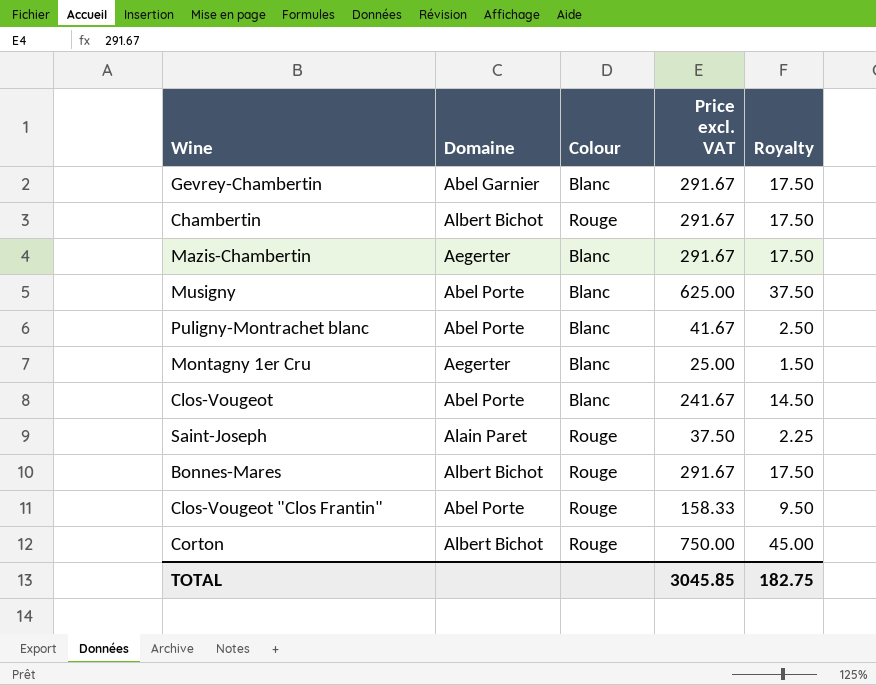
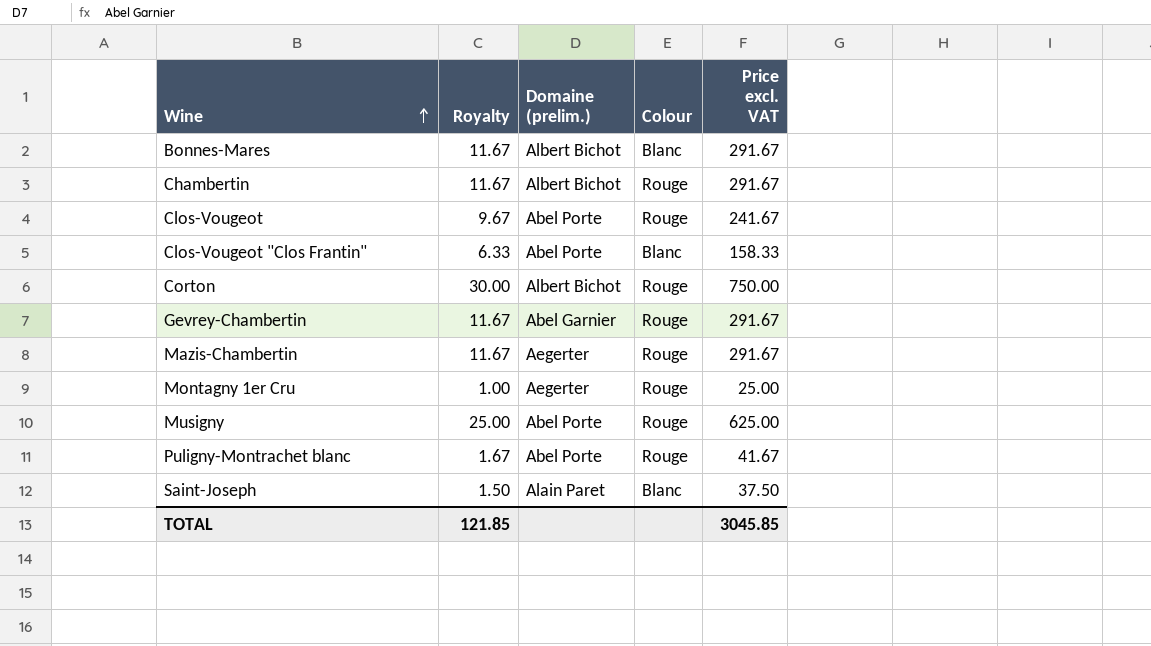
row order: none -> Wine ascending
column Royalty | formula: [Price excl. VAT] * 0.06 -> [Price excl. VAT] * 0.04
column Royalty | position: 5 -> 2
column name: Domaine -> Domaine (prelim.)
Bonnes-Mares | Colour: Rouge -> Blanc
Clos-Vougeot | Colour: Blanc -> Rouge
Clos-Vougeot "Clos Frantin" | Colour: Rouge -> Blanc
Gevrey-Chambertin | Colour: Blanc -> Rouge
Mazis-Chambertin | Colour: Blanc -> Rouge
Montagny 1er Cru | Colour: Blanc -> Rouge
Musigny | Colour: Blanc -> Rouge
Puligny-Montrachet blanc | Colour: Blanc -> Rouge
Saint-Joseph | Colour: Rouge -> Blanc
TOTAL | Royalty: 182.75 -> 121.85

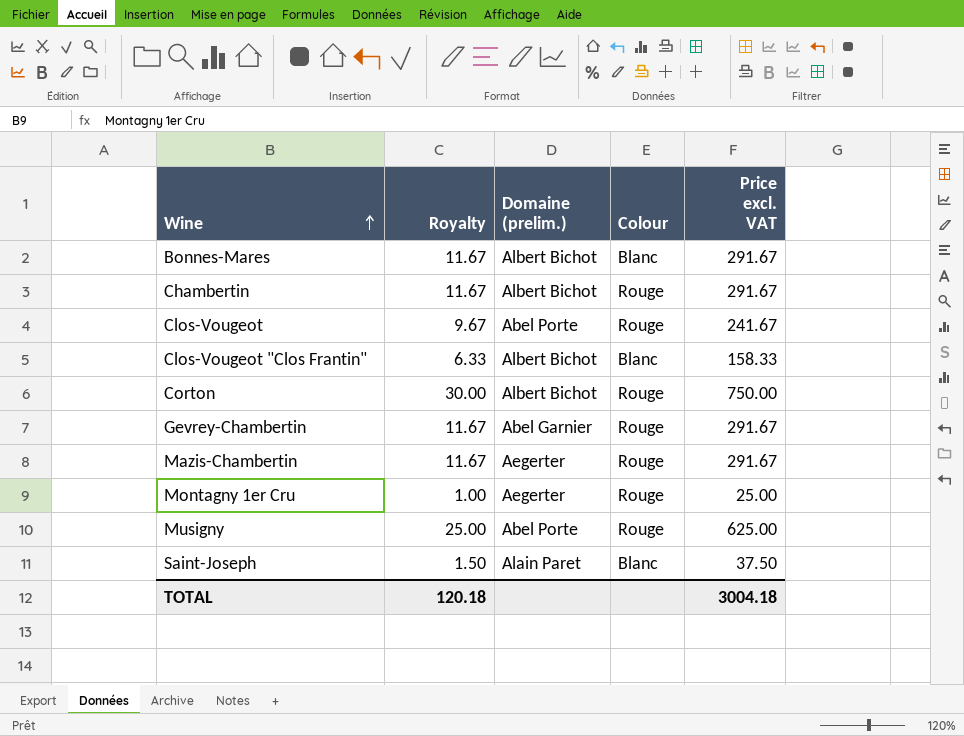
row Puligny-Montrachet blanc: 1.67 | Abel Porte | Rouge | 41.67 -> none
Clos-Vougeot "Clos Frantin" | Domaine (prelim.): Abel Porte -> Albert Bichot
TOTAL | Royalty: 121.85 -> 120.18
TOTAL | Price excl. VAT: 3045.85 -> 3004.18

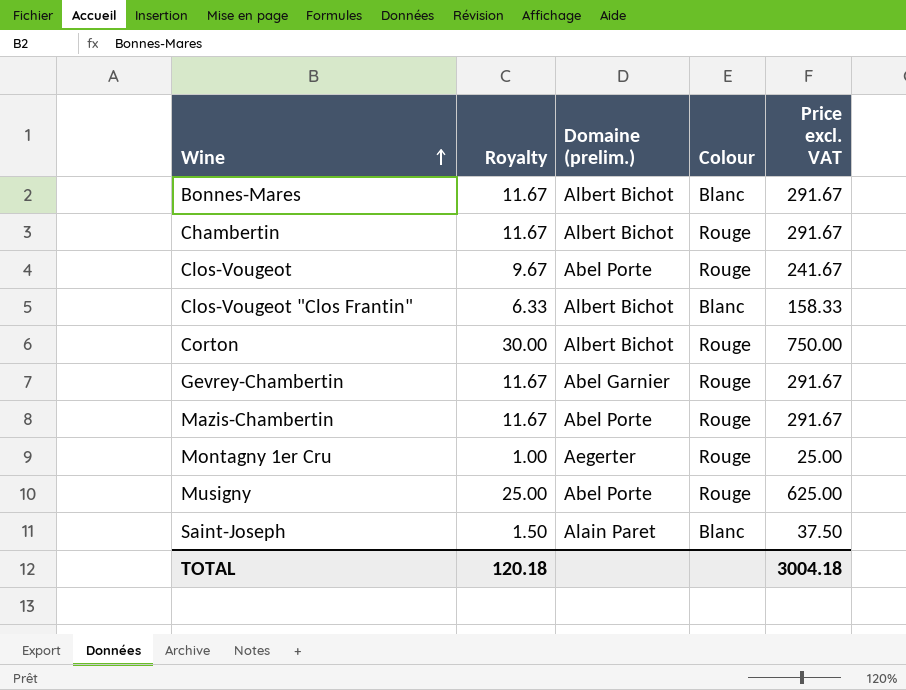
Mazis-Chambertin | Domaine (prelim.): Aegerter -> Abel Porte

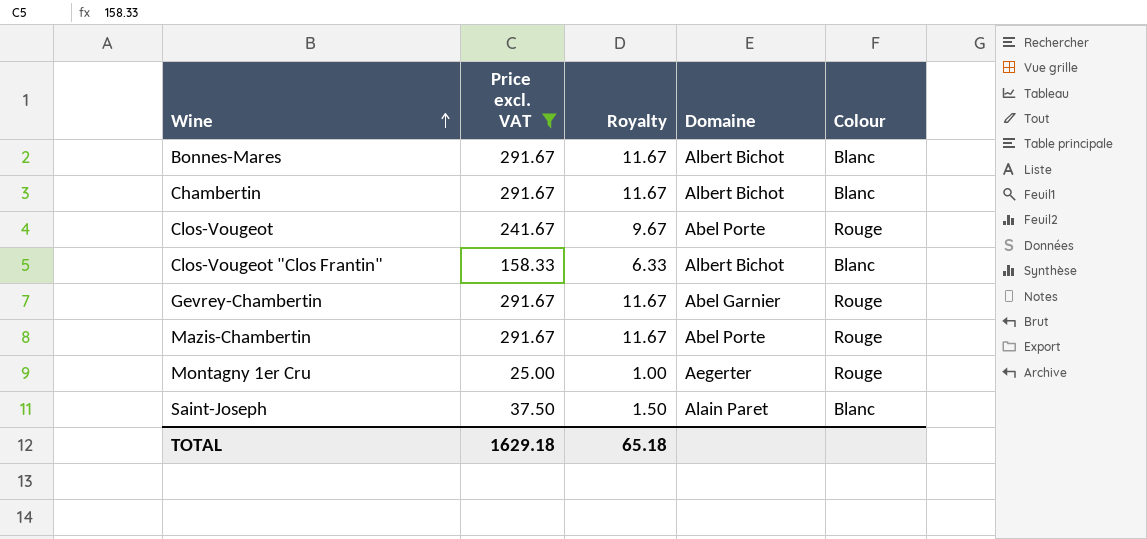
filter: none -> Price excl. VAT <= 291.67
column Price excl. VAT | position: 5 -> 2
column name: Domaine (prelim.) -> Domaine
Chambertin | Colour: Rouge -> Blanc
TOTAL | Price excl. VAT: 3004.18 -> 1629.18
TOTAL | Royalty: 120.18 -> 65.18

